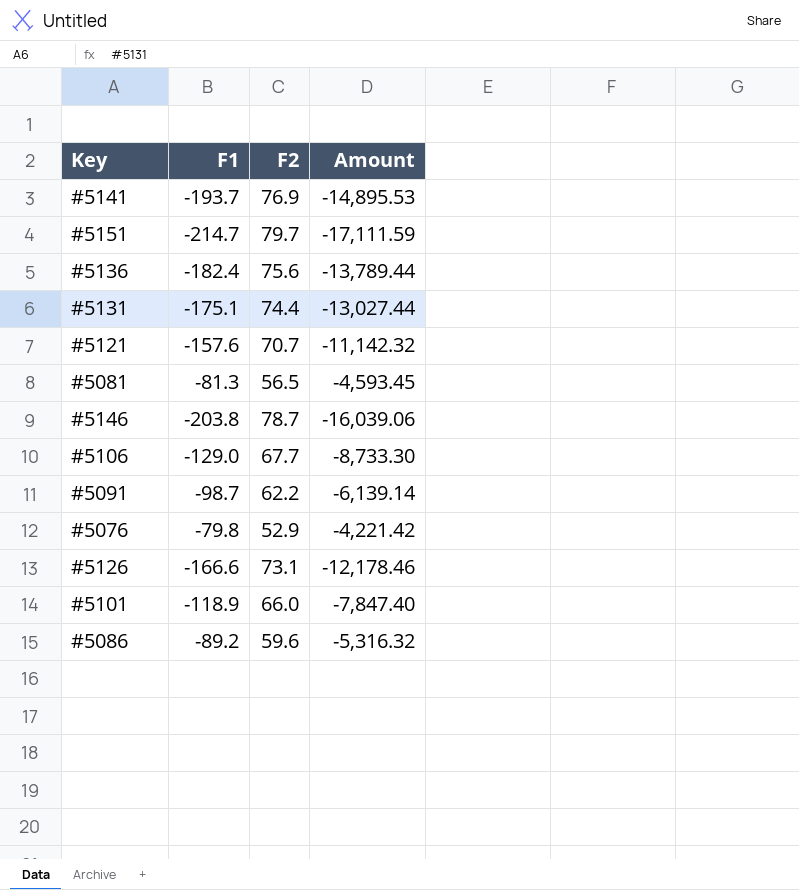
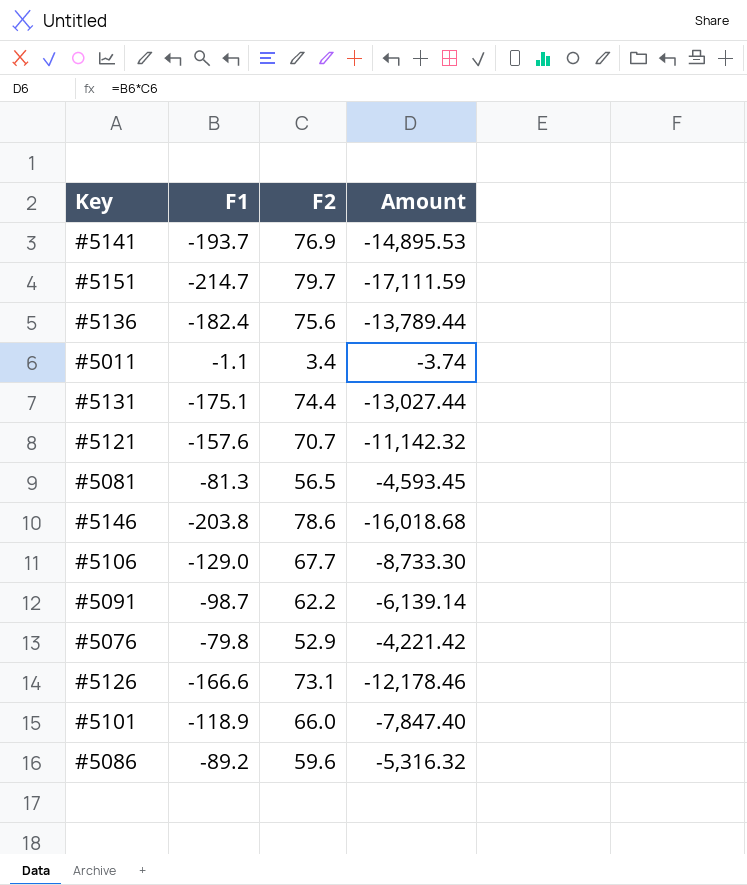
row #5011: none -> -1.1 | 3.4 | -3.74
#5146 | F2: 78.7 -> 78.6
#5146 | Amount: -16,039.06 -> -16,018.68

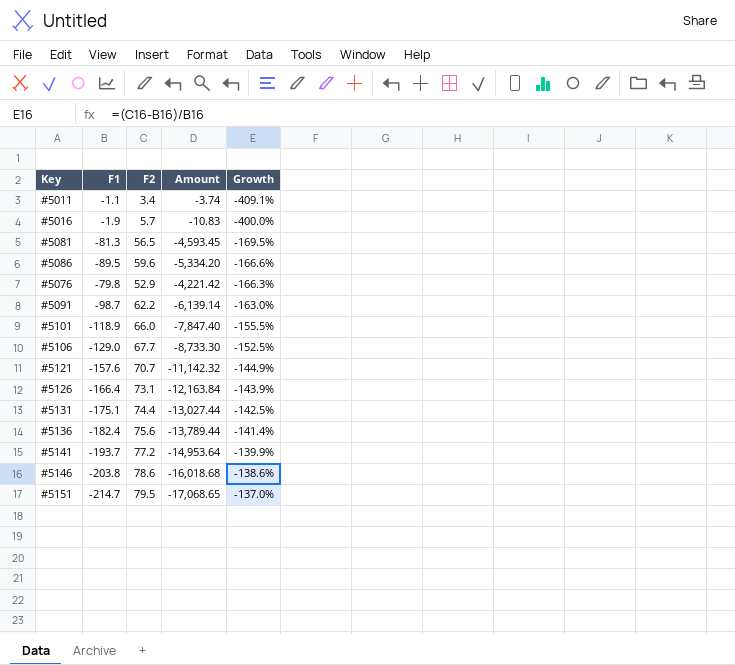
row order: none -> Growth ascending
column Growth | formula: none -> ([F2] - [F1]) / [F1]
row #5016: none -> -1.9 | 5.7 | -10.83 | -400.0%
#5086 | F1: -89.2 -> -89.5
#5086 | Amount: -5,316.32 -> -5,334.20
#5126 | F1: -166.6 -> -166.4
#5126 | Amount: -12,178.46 -> -12,163.84
#5141 | F2: 76.9 -> 77.2
#5141 | Amount: -14,895.53 -> -14,953.64
#5151 | F2: 79.7 -> 79.5
#5151 | Amount: -17,111.59 -> -17,068.65

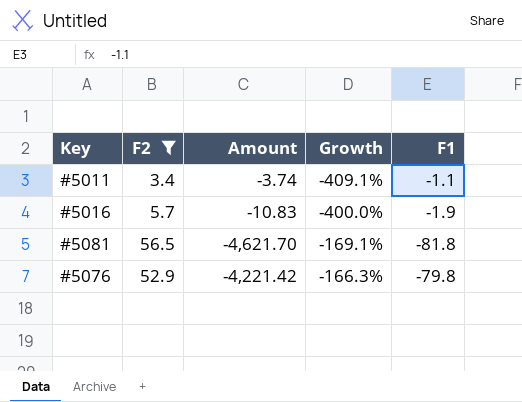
filter: none -> F2 <= 56.5
column F1 | position: 2 -> 5
#5081 | Amount: -4,593.45 -> -4,621.70
#5081 | Growth: -169.5% -> -169.1%
#5081 | F1: -81.3 -> -81.8

